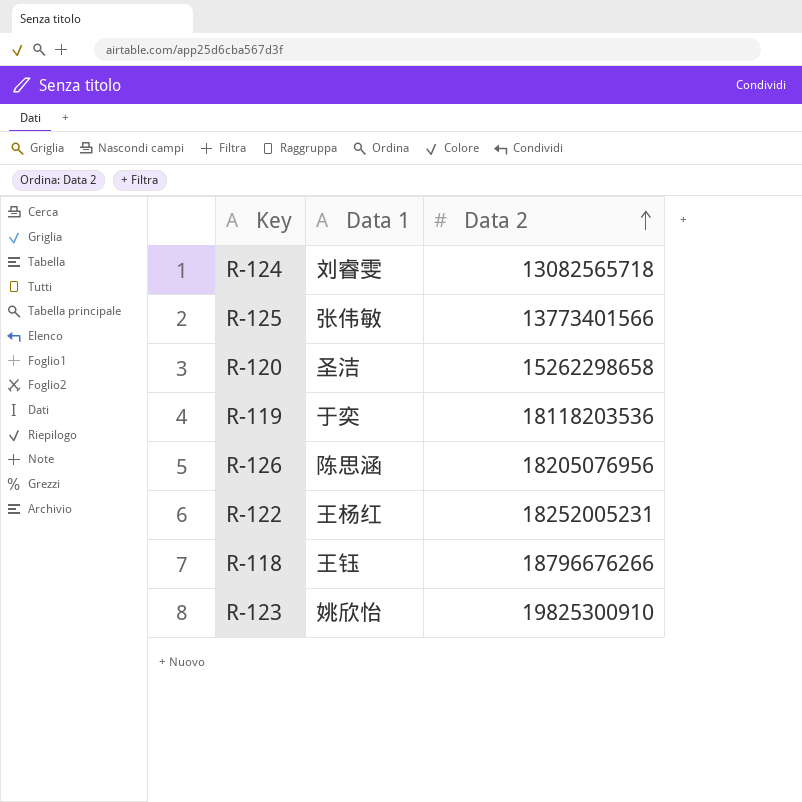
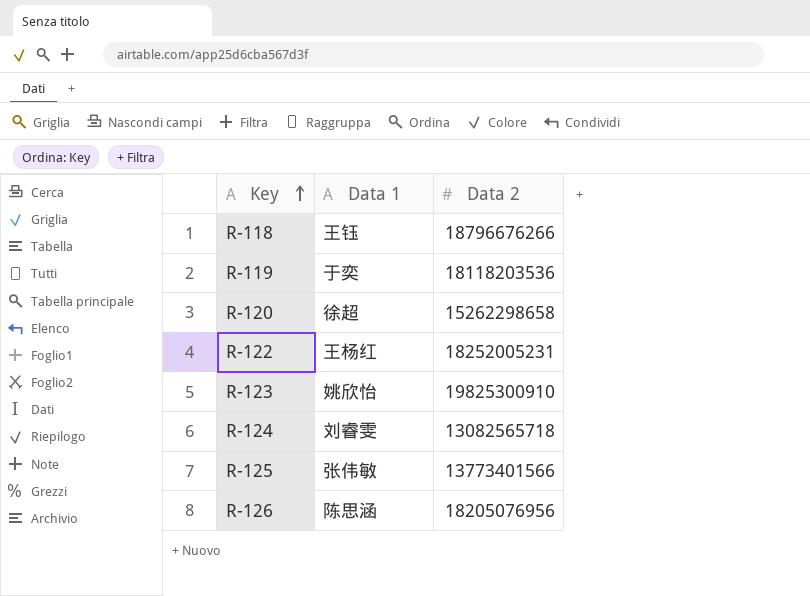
row order: Data 2 ascending -> Key ascending
R-120 | Data 1: 圣洁 -> 徐超

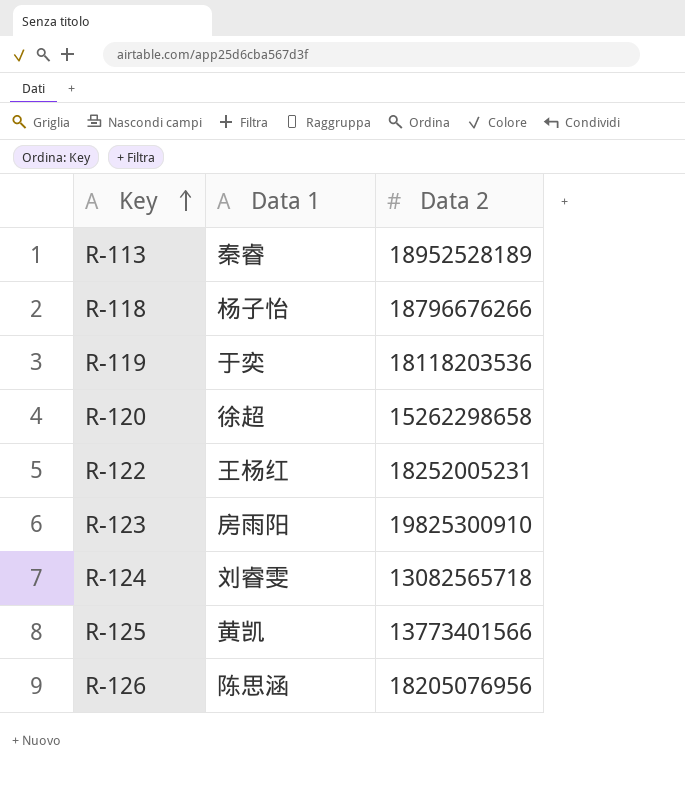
row R-113: none -> 秦睿 | 18952528189
R-118 | Data 1: 王钰 -> 杨子怡
R-123 | Data 1: 姚欣怡 -> 房雨阳
R-125 | Data 1: 张伟敏 -> 黄凯

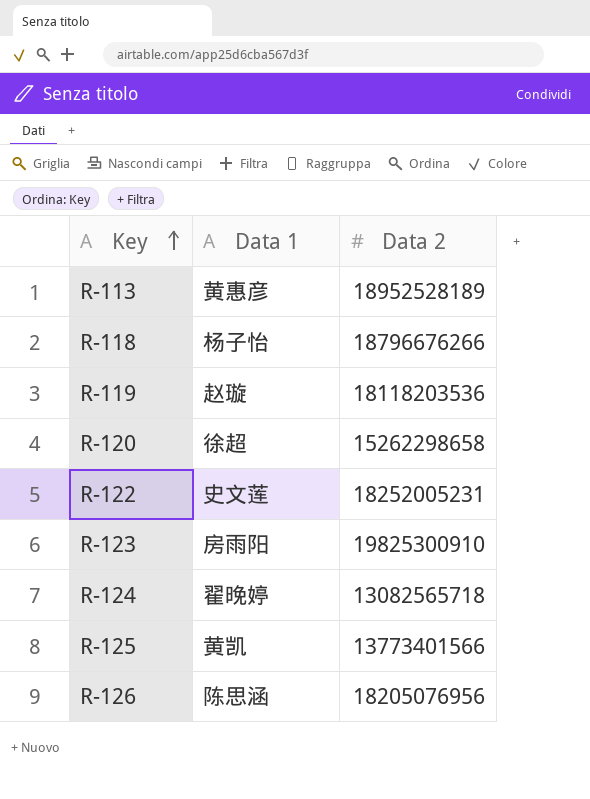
R-113 | Data 1: 秦睿 -> 黄惠彦
R-119 | Data 1: 于奕 -> 赵璇
R-122 | Data 1: 王杨红 -> 史文莲
R-124 | Data 1: 刘睿雯 -> 翟晚婷

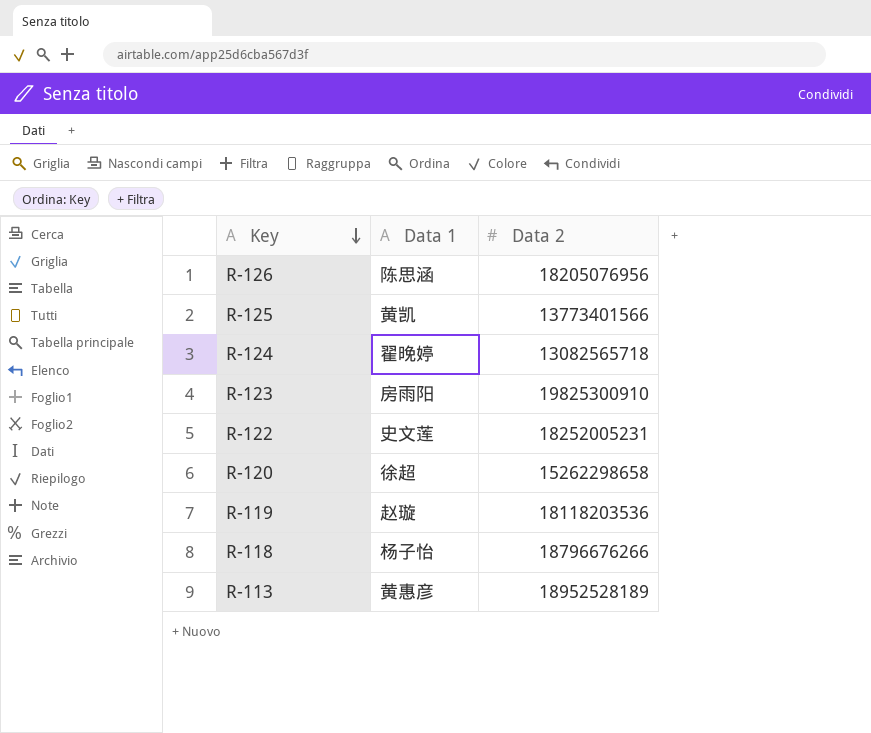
row order: Key ascending -> Key descending

